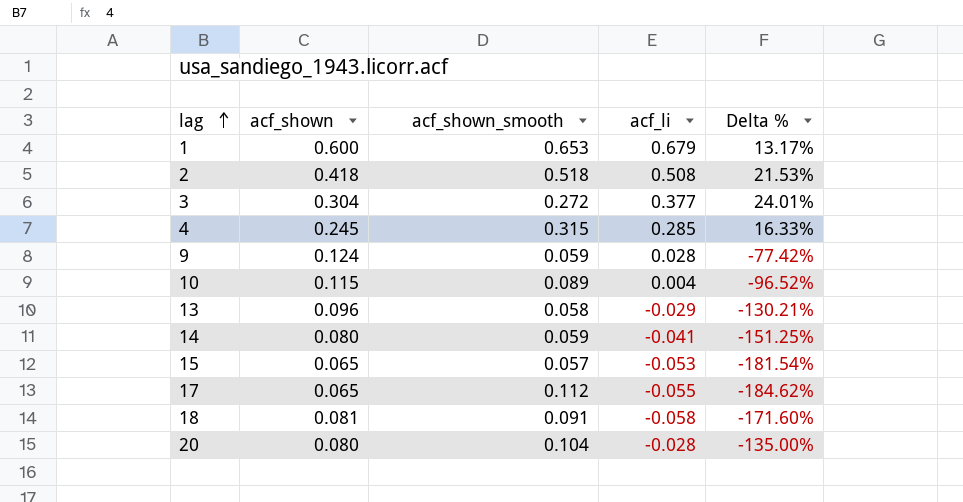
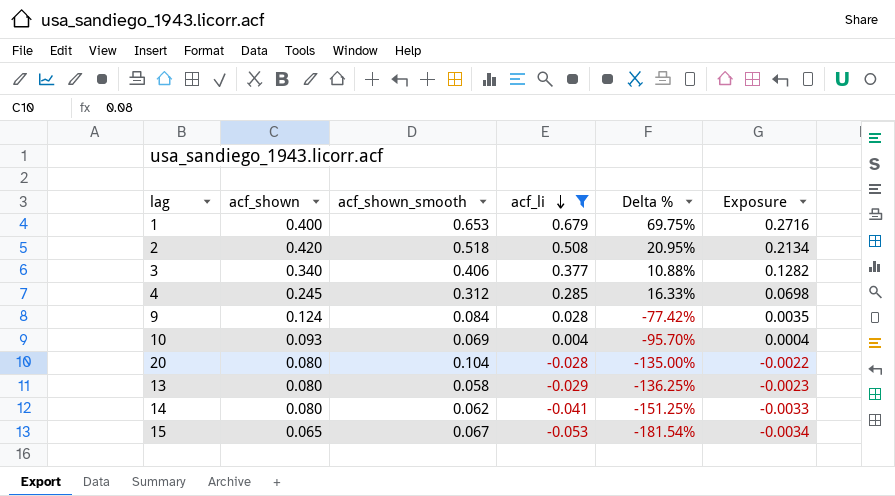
filter: none -> acf_li >= -0.053
row order: lag ascending -> acf_li descending
column Exposure | formula: none -> [acf_shown] * [acf_li]
1 | acf_shown: 0.600 -> 0.400
1 | Delta %: 13.17% -> 69.75%
2 | acf_shown: 0.418 -> 0.420
2 | Delta %: 21.53% -> 20.95%
3 | acf_shown: 0.304 -> 0.340
3 | acf_shown_smooth: 0.272 -> 0.406
3 | Delta %: 24.01% -> 10.88%
4 | acf_shown_smooth: 0.315 -> 0.312
9 | acf_shown_smooth: 0.059 -> 0.084
10 | acf_shown: 0.115 -> 0.093
10 | acf_shown_smooth: 0.089 -> 0.069
10 | Delta %: -96.52% -> -95.70%
13 | acf_shown: 0.096 -> 0.080
13 | Delta %: -130.21% -> -136.25%
14 | acf_shown_smooth: 0.059 -> 0.062
15 | acf_shown_smooth: 0.057 -> 0.067

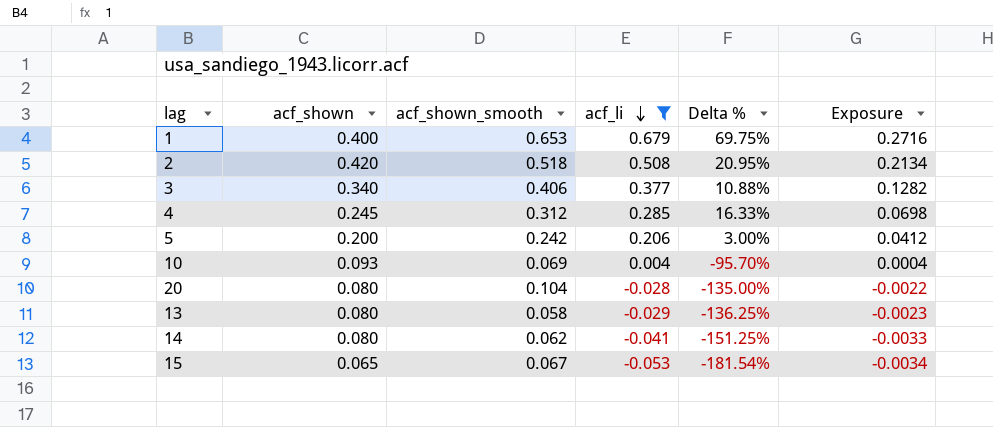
row 9: 0.124 | 0.084 | 0.028 | -77.42% | 0.0035 -> none
row 5: none -> 0.200 | 0.242 | 0.206 | 3.00% | 0.0412

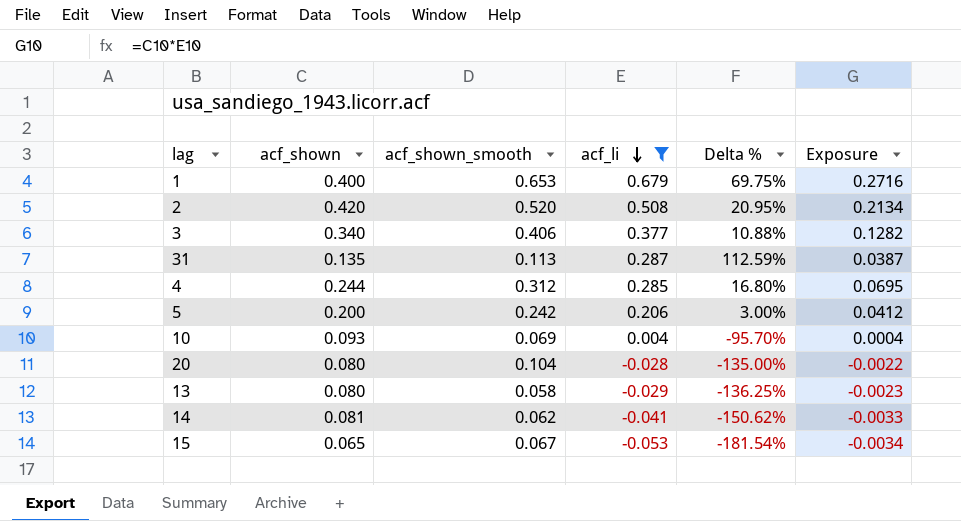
2 | acf_shown_smooth: 0.518 -> 0.520
row 31: none -> 0.135 | 0.113 | 0.287 | 112.59% | 0.0387
4 | acf_shown: 0.245 -> 0.244
4 | Delta %: 16.33% -> 16.80%
4 | Exposure: 0.0698 -> 0.0695
14 | acf_shown: 0.080 -> 0.081
14 | Delta %: -151.25% -> -150.62%

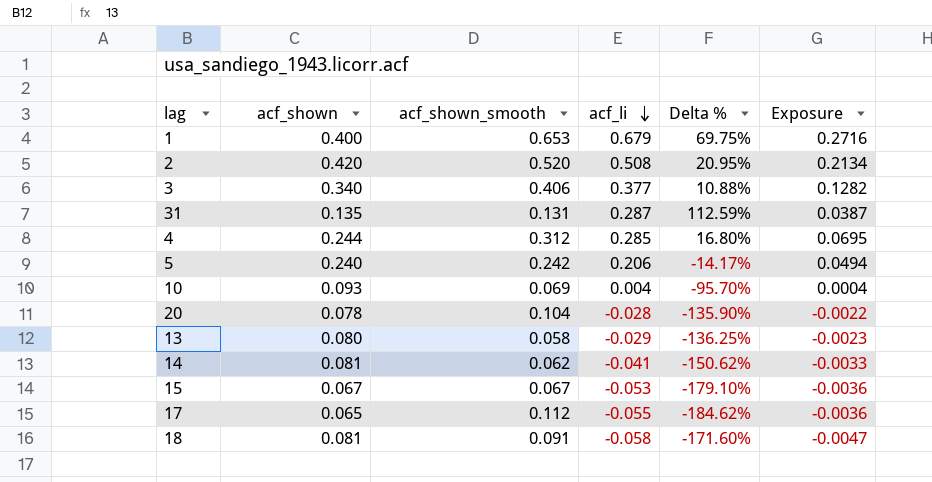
filter: acf_li >= -0.053 -> none
31 | acf_shown_smooth: 0.113 -> 0.131
5 | acf_shown: 0.200 -> 0.240
5 | Delta %: 3.00% -> -14.17%
5 | Exposure: 0.0412 -> 0.0494
20 | acf_shown: 0.080 -> 0.078
20 | Delta %: -135.00% -> -135.90%
15 | acf_shown: 0.065 -> 0.067
15 | Delta %: -181.54% -> -179.10%
15 | Exposure: -0.0034 -> -0.0036

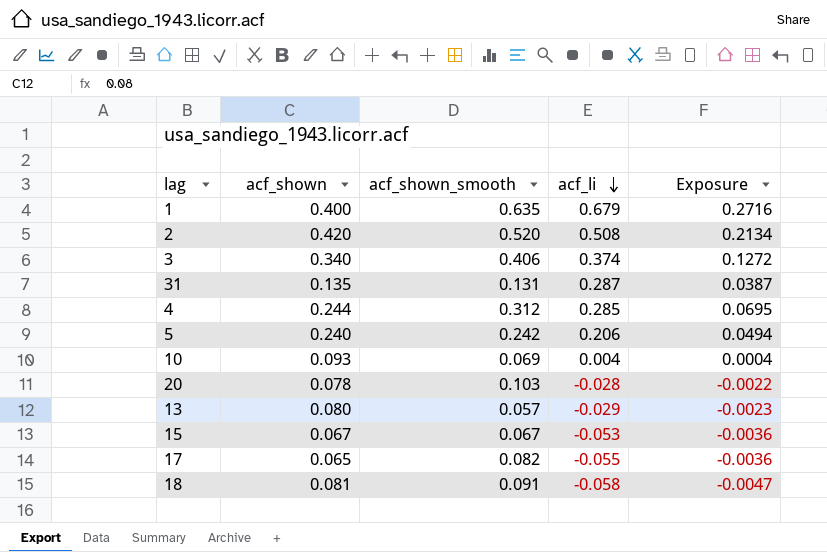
column Delta % | formula: ([acf_li] - [acf_shown]) / [acf_shown] -> none
row 14: 0.081 | 0.062 | -0.041 | -150.62% | -0.0033 -> none
1 | acf_shown_smooth: 0.653 -> 0.635
3 | acf_li: 0.377 -> 0.374
3 | Exposure: 0.1282 -> 0.1272
20 | acf_shown_smooth: 0.104 -> 0.103
13 | acf_shown_smooth: 0.058 -> 0.057
17 | acf_shown_smooth: 0.112 -> 0.082

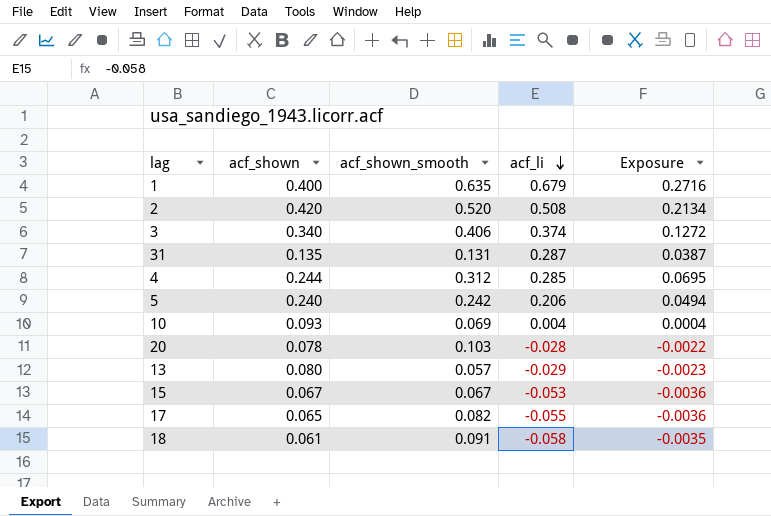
18 | acf_shown: 0.081 -> 0.061
18 | Exposure: -0.0047 -> -0.0035

